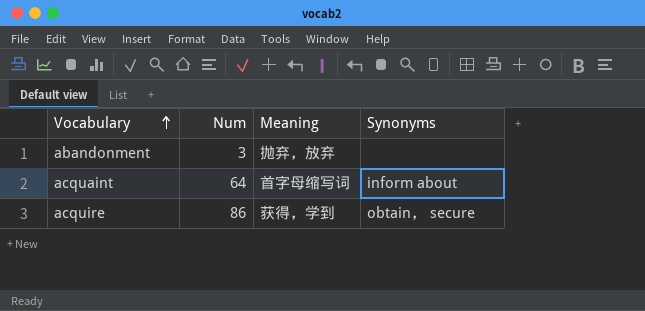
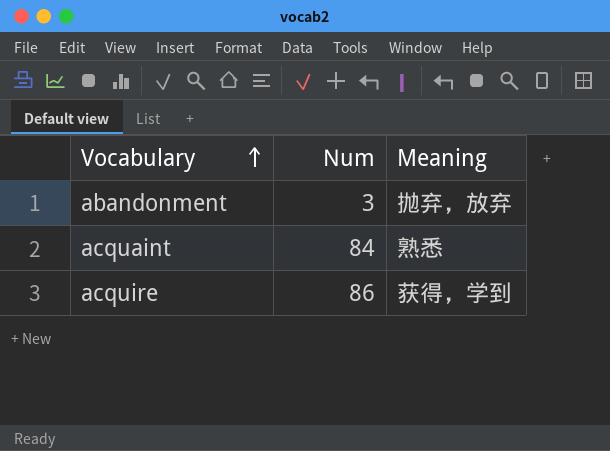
column Synonyms | position: 4 -> none
acquaint | Num: 64 -> 84
acquaint | Meaning: 首字母缩写词 -> 熟悉

